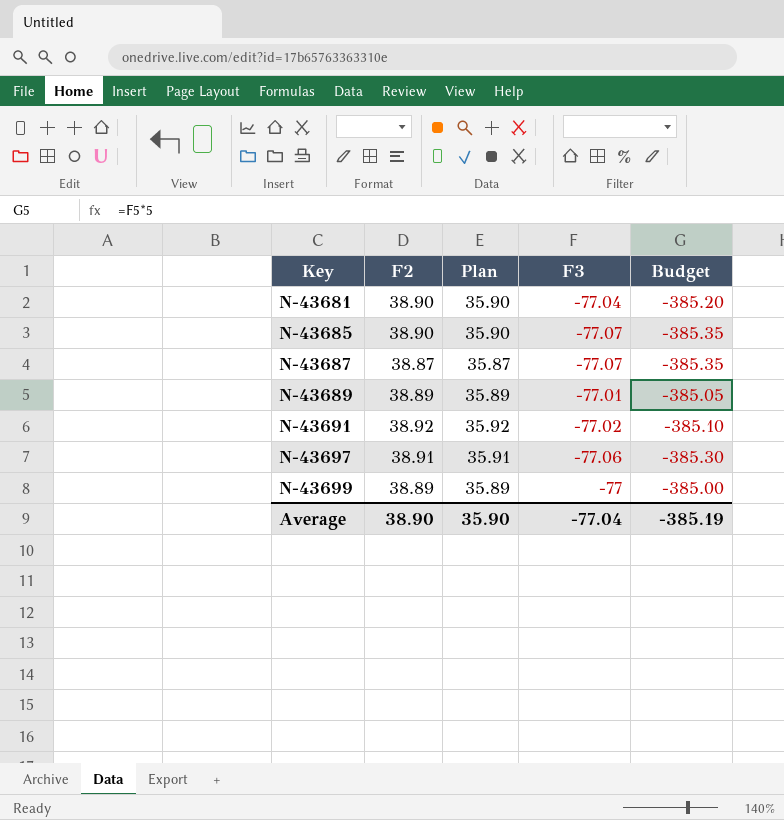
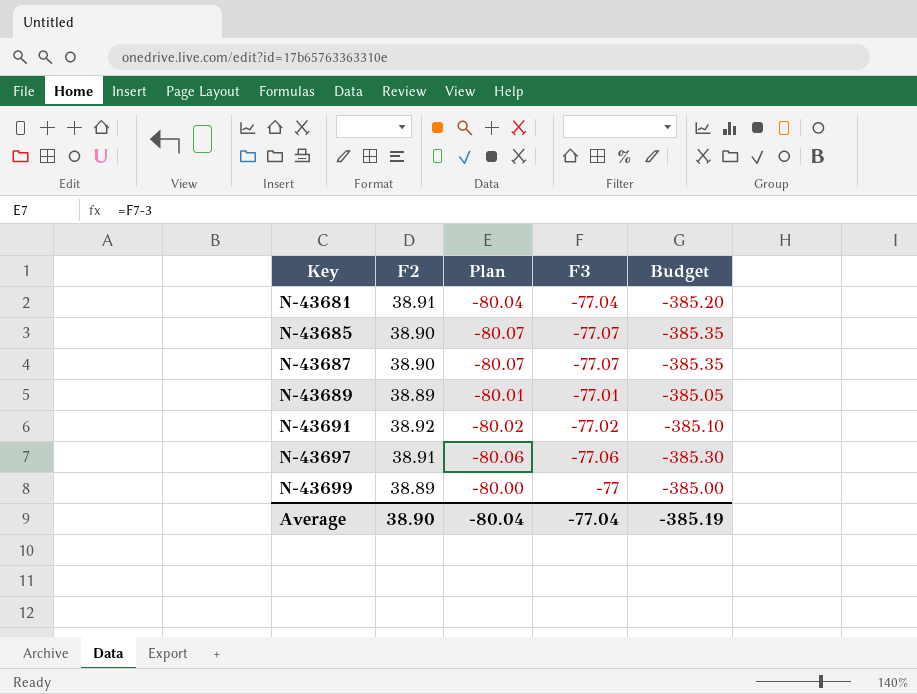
column Plan | formula: [F2] - 3 -> [F3] - 3
N-43681 | F2: 38.90 -> 38.91
N-43687 | F2: 38.87 -> 38.90
Average | Plan: 35.90 -> -80.04

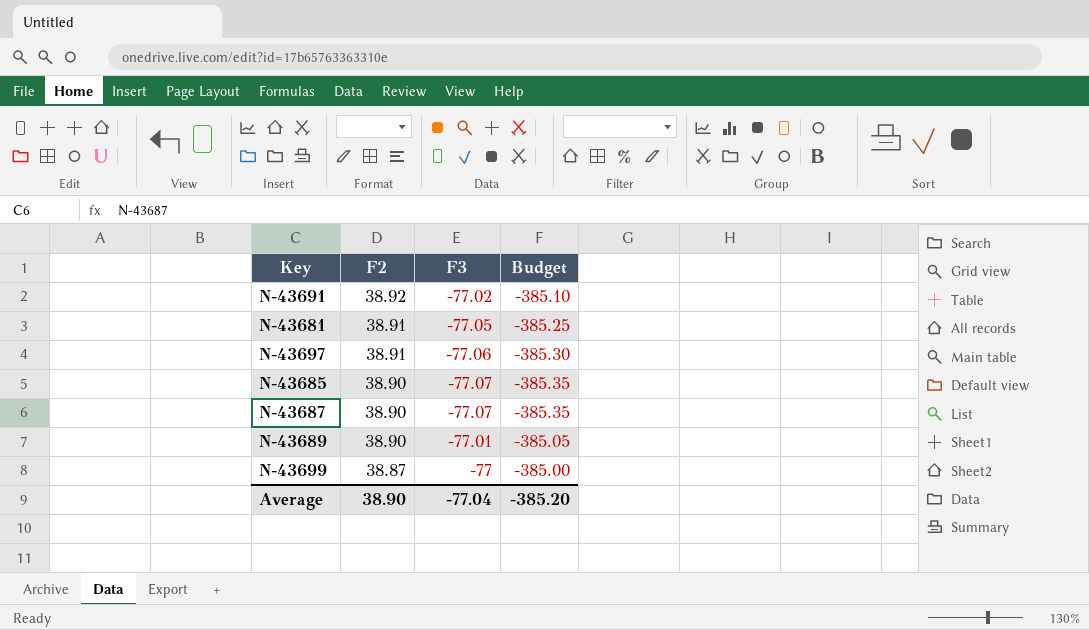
row order: Key ascending -> F2 descending
column Plan | formula: [F3] - 3 -> none
N-43681 | F3: -77.04 -> -77.05
N-43681 | Budget: -385.20 -> -385.25
N-43689 | F2: 38.89 -> 38.90
N-43699 | F2: 38.89 -> 38.87
Average | Budget: -385.19 -> -385.20

